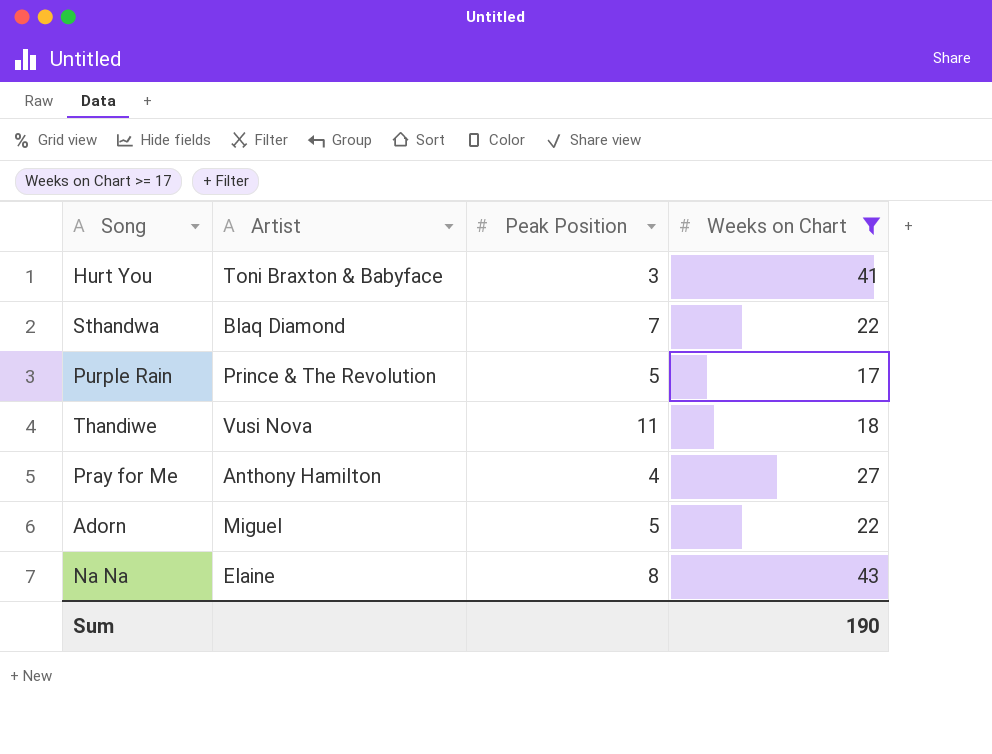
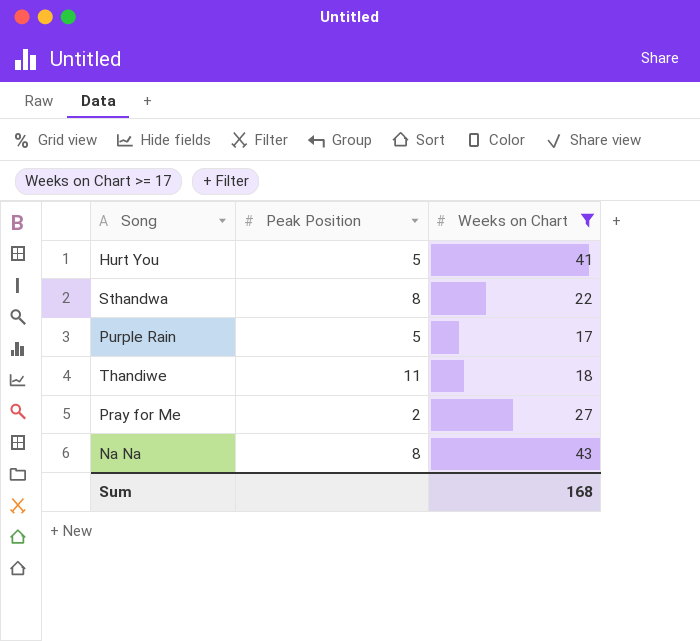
column Artist | position: 2 -> none
row Adorn: Miguel | 5 | 22 -> none
Hurt You | Peak Position: 3 -> 5
Sthandwa | Peak Position: 7 -> 8
Pray for Me | Peak Position: 4 -> 2
Sum | Weeks on Chart: 190 -> 168

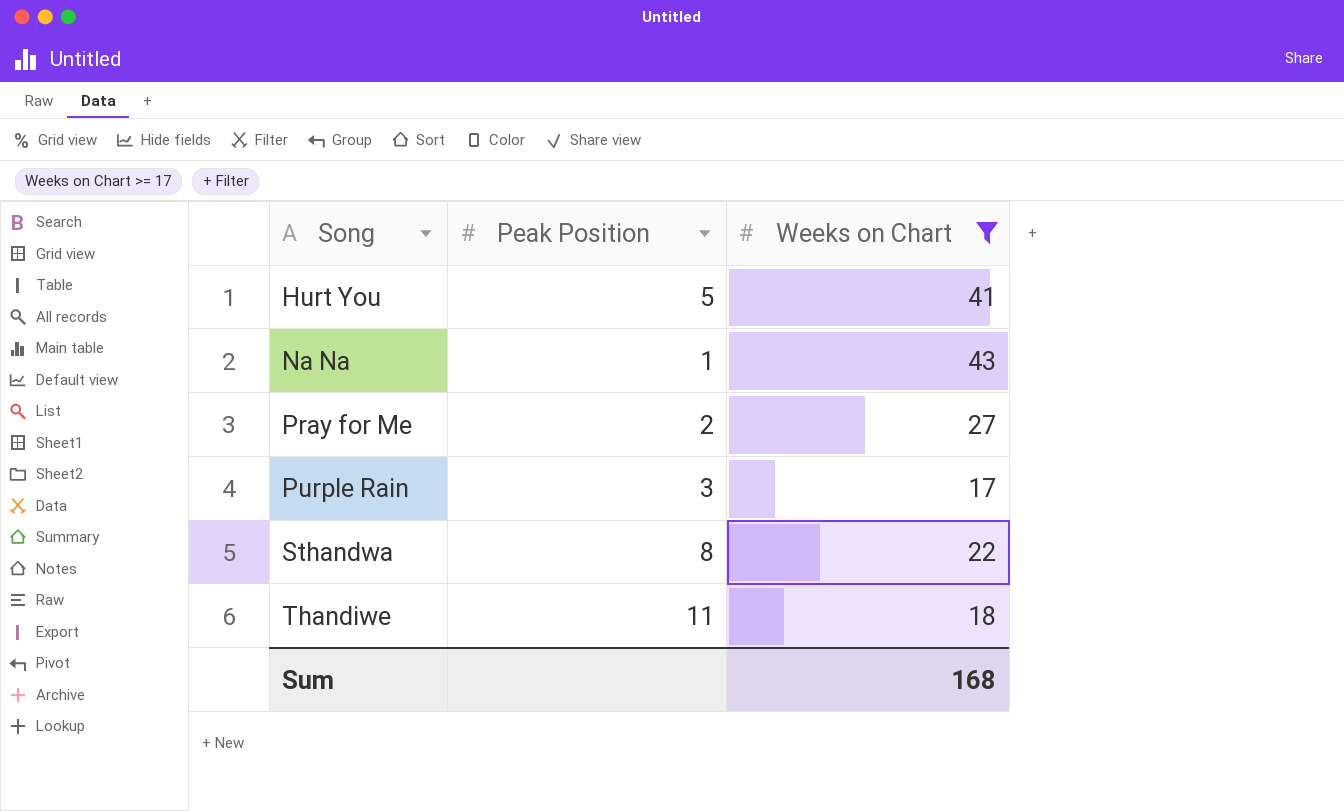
row order: none -> Song ascending
Na Na | Peak Position: 8 -> 1
Purple Rain | Peak Position: 5 -> 3

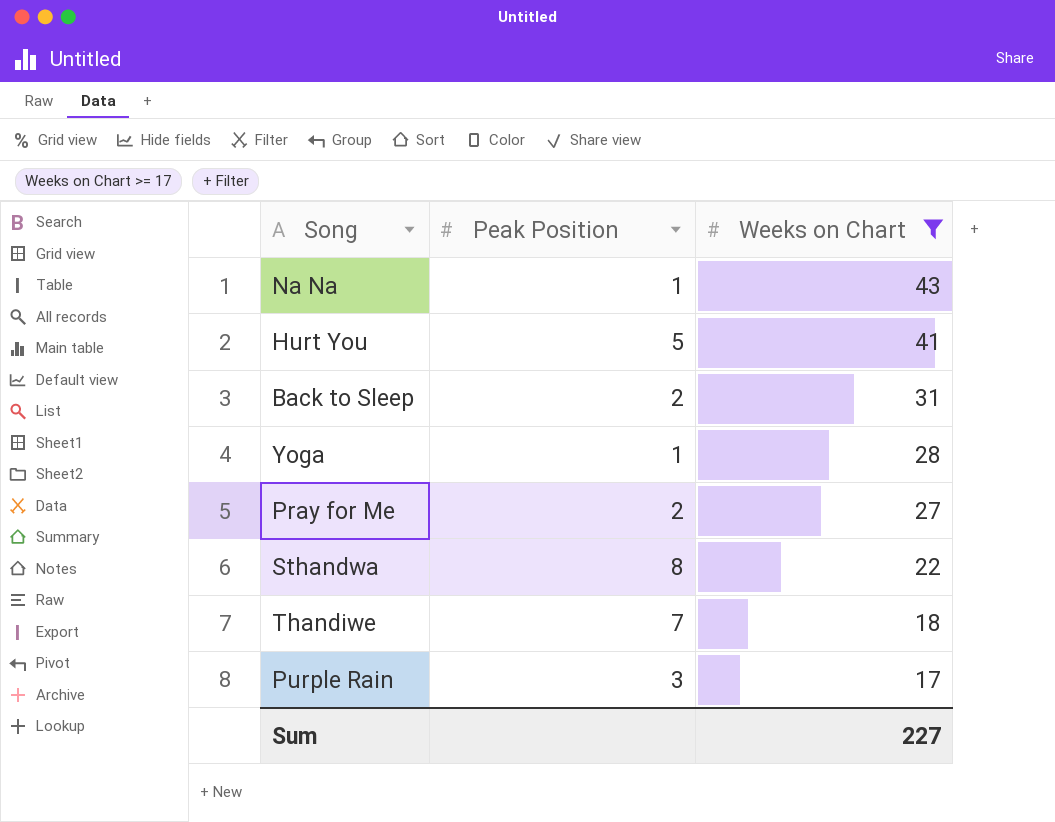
row order: Song ascending -> Weeks on Chart descending
row Back to Sleep: none -> 2 | 31
row Yoga: none -> 1 | 28
Thandiwe | Peak Position: 11 -> 7
Sum | Weeks on Chart: 168 -> 227

